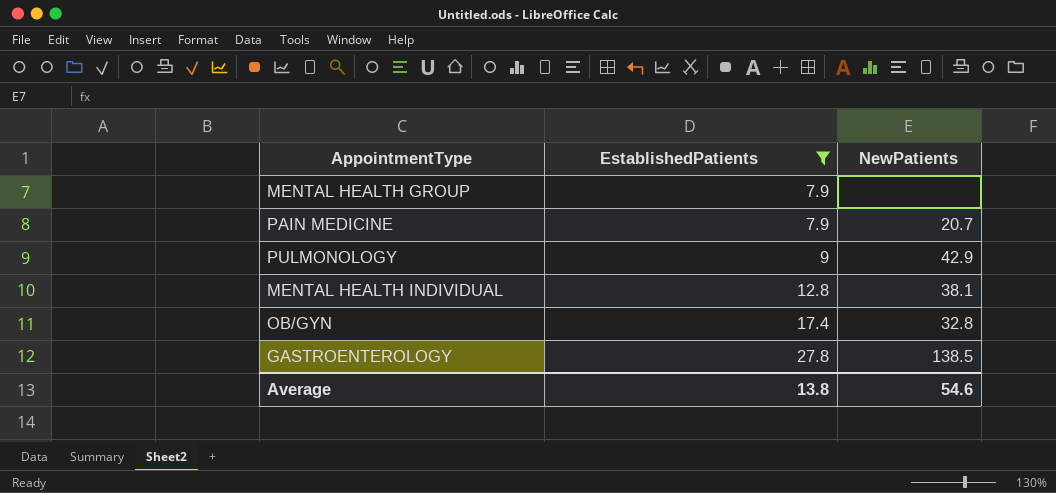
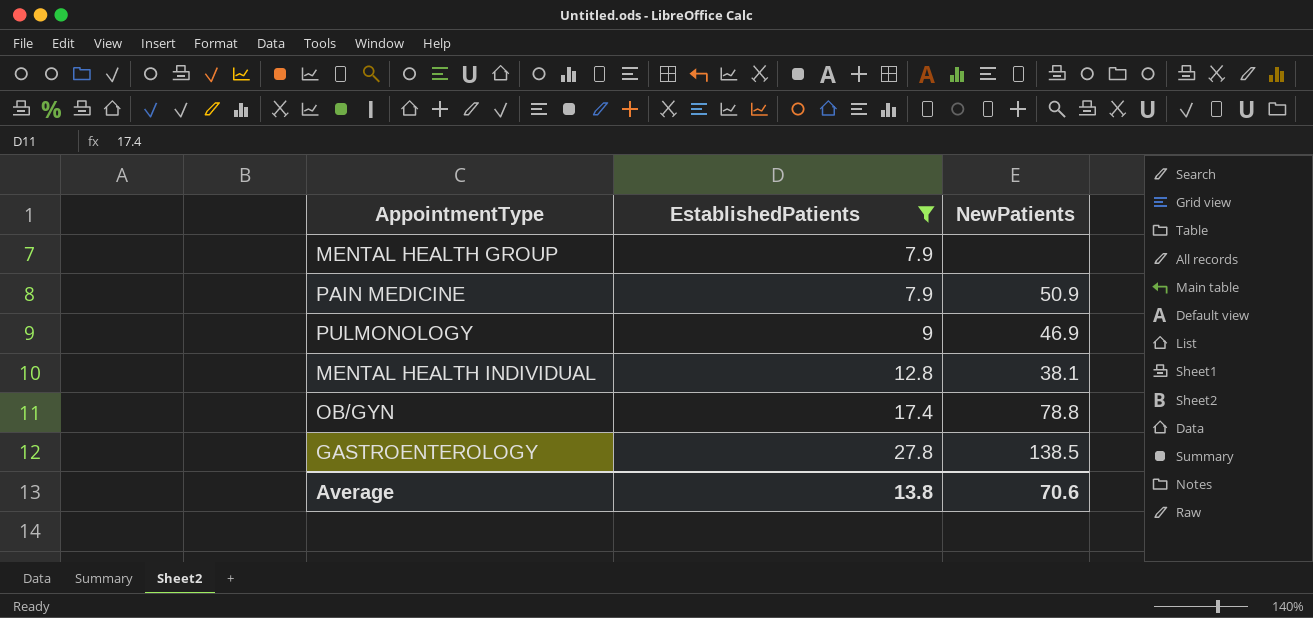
PAIN MEDICINE | NewPatients: 20.7 -> 50.9
PULMONOLOGY | NewPatients: 42.9 -> 46.9
OB/GYN | NewPatients: 32.8 -> 78.8
Average | NewPatients: 54.6 -> 70.6

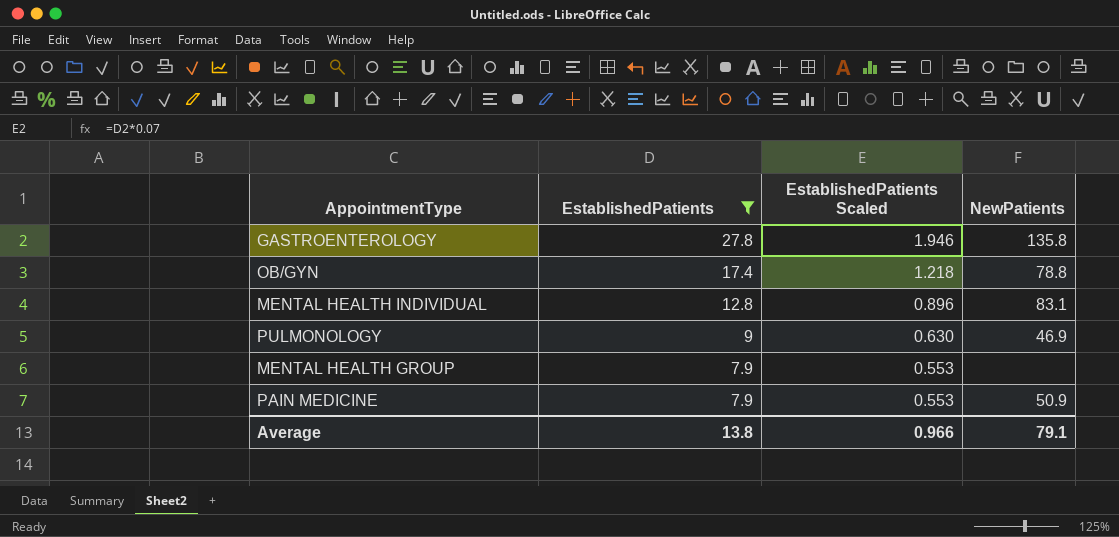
row order: EstablishedPatients ascending -> EstablishedPatients descending
column EstablishedPatients Scaled | formula: none -> [EstablishedPatients] * 0.07
GASTROENTEROLOGY | NewPatients: 138.5 -> 135.8
MENTAL HEALTH INDIVIDUAL | NewPatients: 38.1 -> 83.1
Average | NewPatients: 70.6 -> 79.1

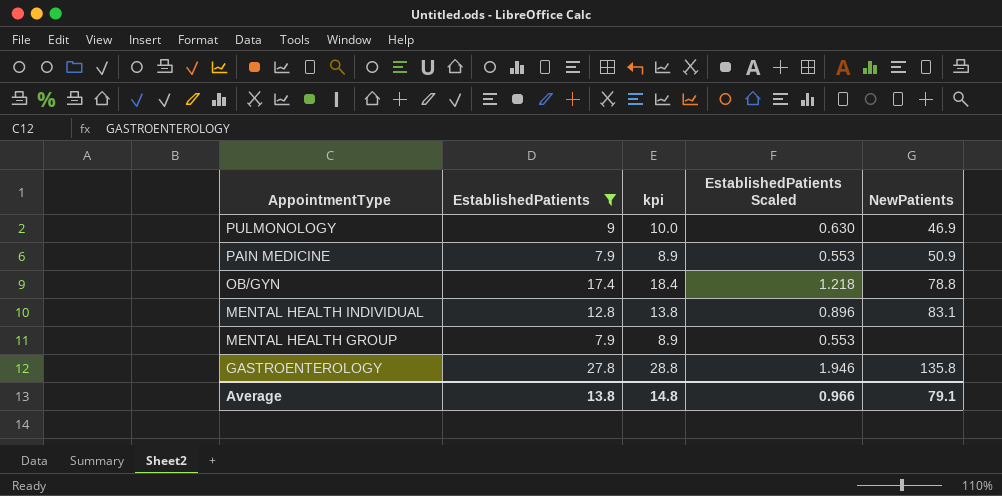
row order: EstablishedPatients descending -> AppointmentType descending
column kpi | formula: none -> [EstablishedPatients] + 1

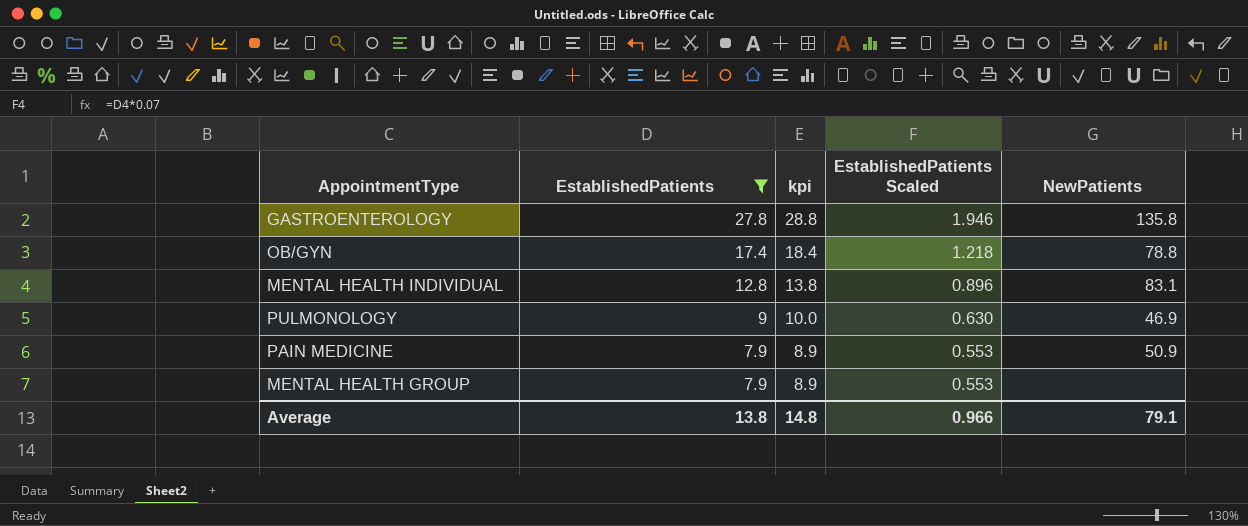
row order: AppointmentType descending -> EstablishedPatients descending

